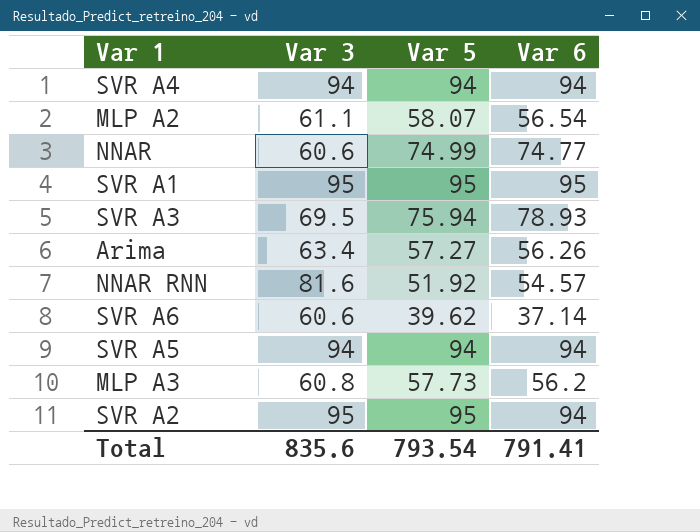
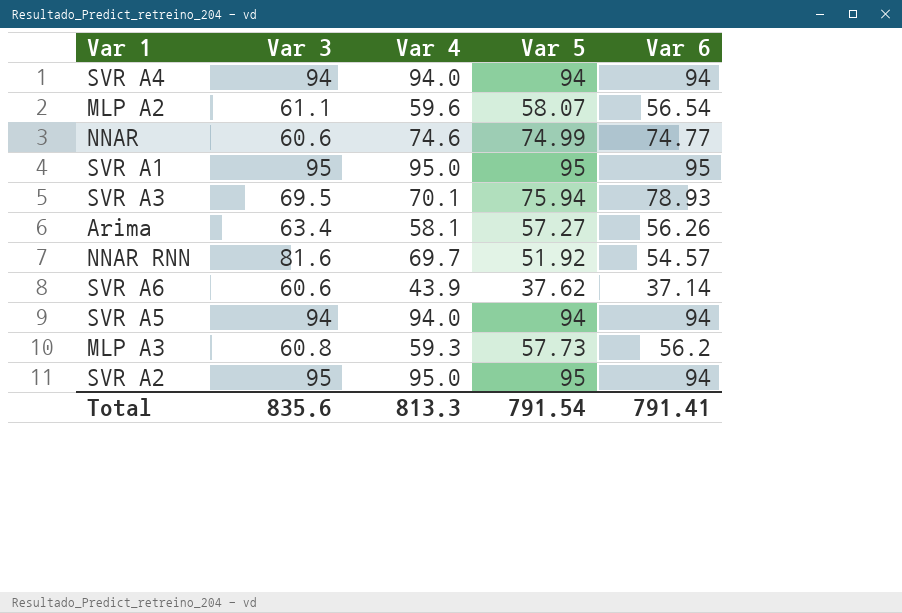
column Var 4 | position: none -> 3
SVR A6 | Var 5: 39.62 -> 37.62
Total | Var 5: 793.54 -> 791.54

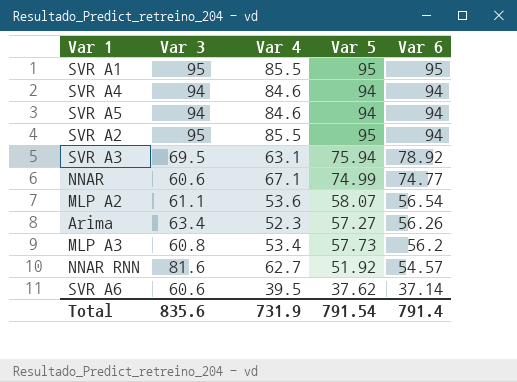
row order: none -> Var 6 descending
SVR A1 | Var 4: 95.0 -> 85.5
SVR A4 | Var 4: 94.0 -> 84.6
SVR A5 | Var 4: 94.0 -> 84.6
SVR A2 | Var 4: 95.0 -> 85.5
SVR A3 | Var 4: 70.1 -> 63.1
SVR A3 | Var 6: 78.93 -> 78.92
NNAR | Var 4: 74.6 -> 67.1
MLP A2 | Var 4: 59.6 -> 53.6
Arima | Var 4: 58.1 -> 52.3
MLP A3 | Var 4: 59.3 -> 53.4
NNAR RNN | Var 4: 69.7 -> 62.7
SVR A6 | Var 4: 43.9 -> 39.5
Total | Var 4: 813.3 -> 731.9
Total | Var 6: 791.41 -> 791.4

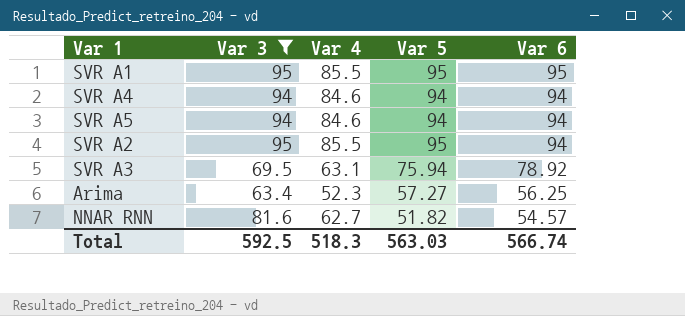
filter: none -> Var 3 >= 63.4
Arima | Var 6: 56.26 -> 56.25
NNAR RNN | Var 5: 51.92 -> 51.82
Total | Var 3: 835.6 -> 592.5
Total | Var 4: 731.9 -> 518.3
Total | Var 5: 791.54 -> 563.03
Total | Var 6: 791.4 -> 566.74

